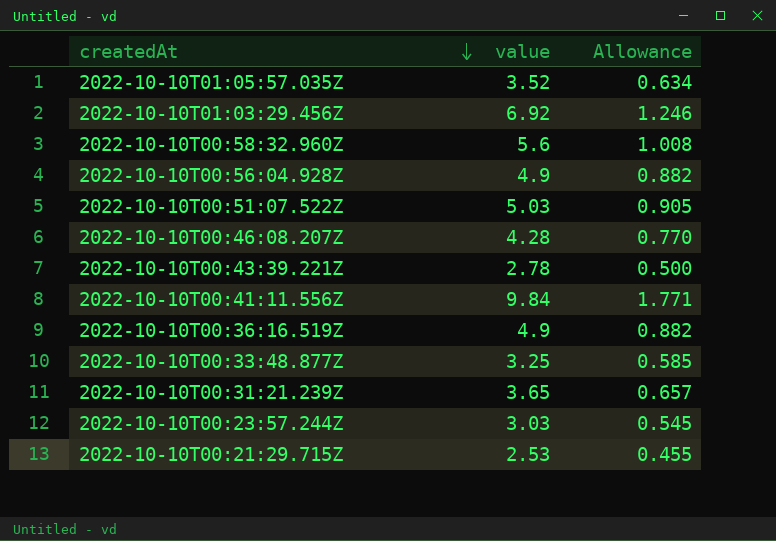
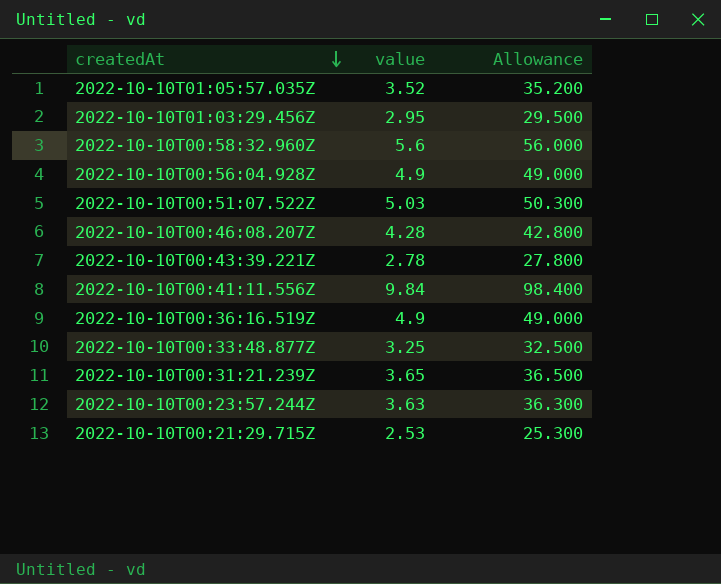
column Allowance | formula: [value] * 0.18 -> [value] * 10
2022-10-10T01:03:29.456Z | value: 6.92 -> 2.95
2022-10-10T00:23:57.244Z | value: 3.03 -> 3.63

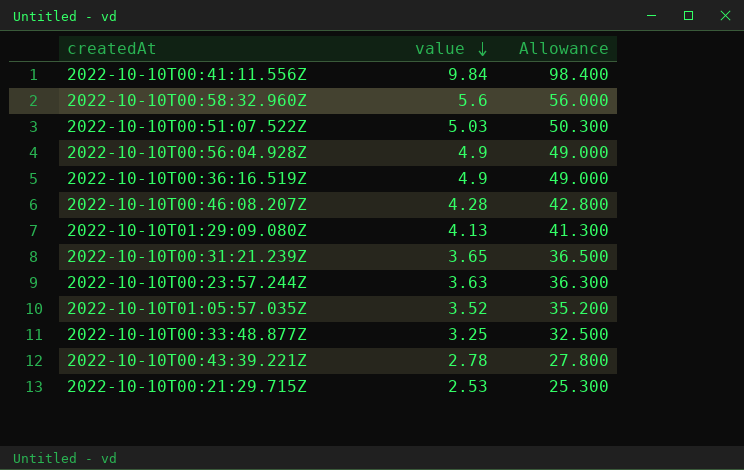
row order: createdAt descending -> value descending
row 2022-10-10T01:03:29.456Z: 2.95 | 29.500 -> none
row 2022-10-10T01:29:09.080Z: none -> 4.13 | 41.300

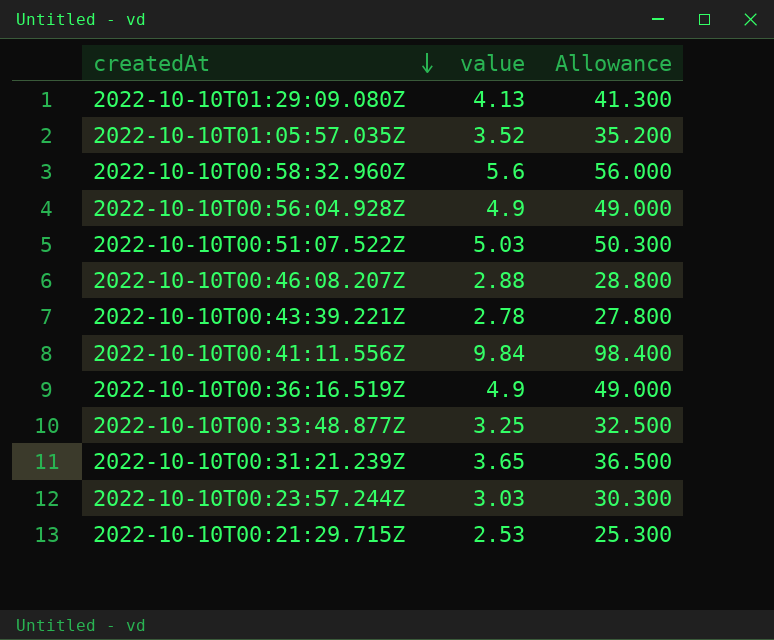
row order: value descending -> createdAt descending
2022-10-10T00:46:08.207Z | value: 4.28 -> 2.88
2022-10-10T00:46:08.207Z | Allowance: 42.800 -> 28.800
2022-10-10T00:23:57.244Z | value: 3.63 -> 3.03
2022-10-10T00:23:57.244Z | Allowance: 36.300 -> 30.300

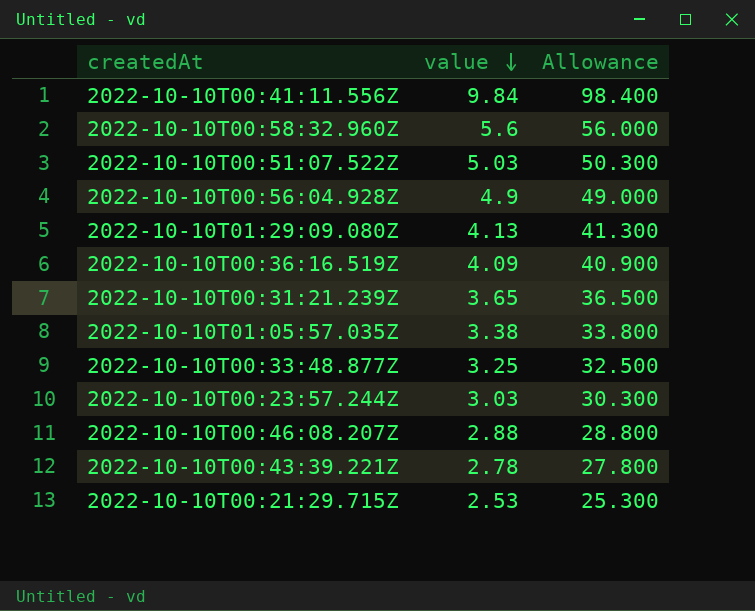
row order: createdAt descending -> value descending
2022-10-10T00:36:16.519Z | value: 4.9 -> 4.09
2022-10-10T00:36:16.519Z | Allowance: 49.000 -> 40.900
2022-10-10T01:05:57.035Z | value: 3.52 -> 3.38
2022-10-10T01:05:57.035Z | Allowance: 35.200 -> 33.800

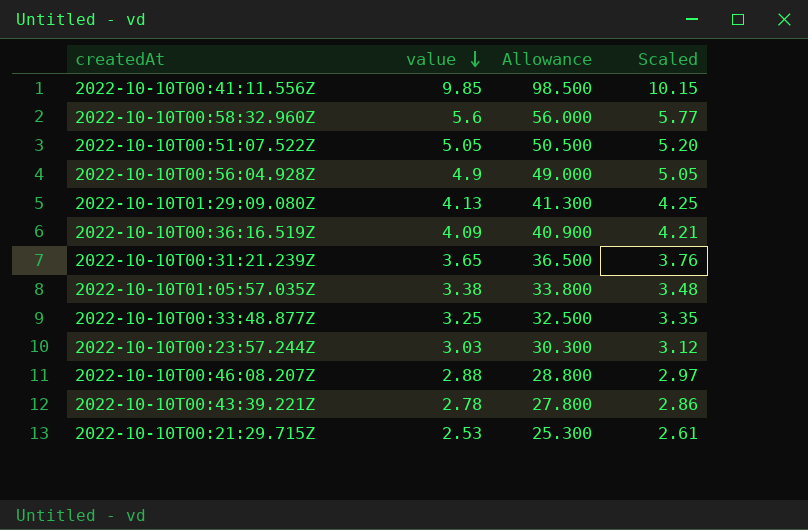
column Scaled | formula: none -> [value] * 1.03
2022-10-10T00:41:11.556Z | value: 9.84 -> 9.85
2022-10-10T00:41:11.556Z | Allowance: 98.400 -> 98.500
2022-10-10T00:51:07.522Z | value: 5.03 -> 5.05
2022-10-10T00:51:07.522Z | Allowance: 50.300 -> 50.500

